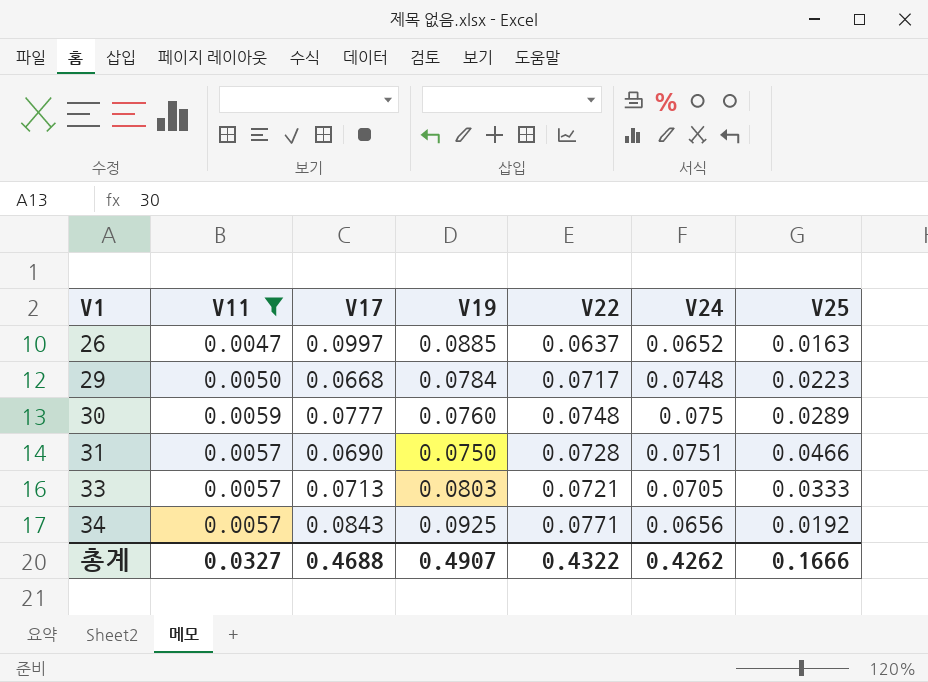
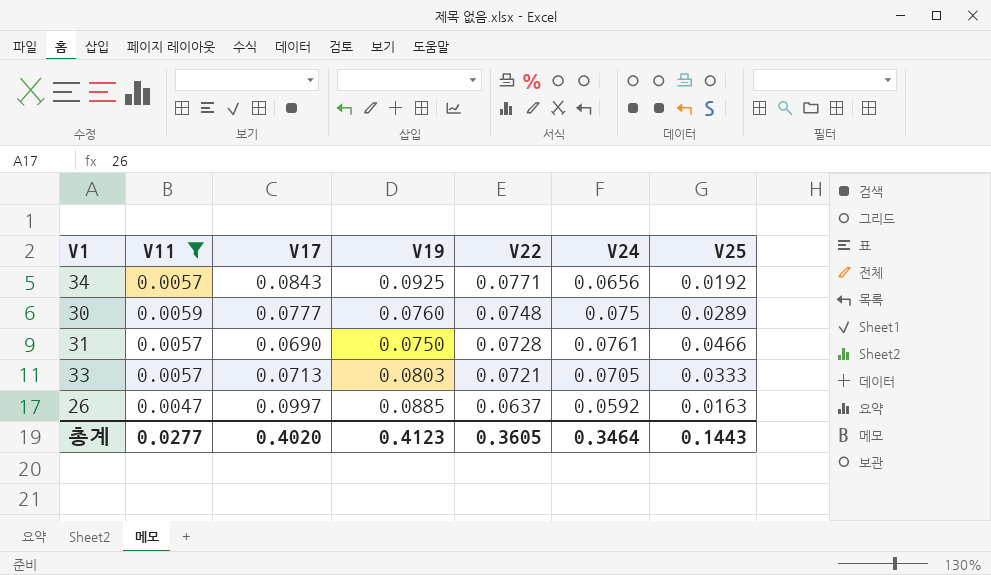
row order: V1 ascending -> V22 descending
row 29: 0.0050 | 0.0668 | 0.0784 | 0.0717 | 0.0748 | 0.0223 -> none
31 | V24: 0.0751 -> 0.0761
26 | V24: 0.0652 -> 0.0592
총계 | V11: 0.0327 -> 0.0277
총계 | V17: 0.4688 -> 0.4020
총계 | V19: 0.4907 -> 0.4123
총계 | V22: 0.4322 -> 0.3605
총계 | V24: 0.4262 -> 0.3464
총계 | V25: 0.1666 -> 0.1443

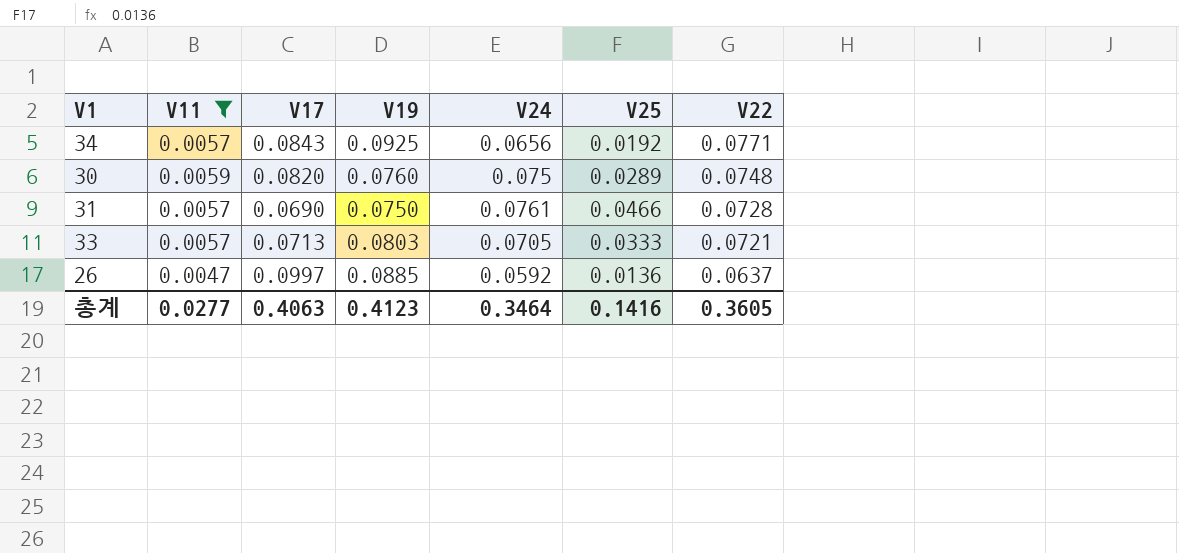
column V22 | position: 5 -> 7
30 | V17: 0.0777 -> 0.0820
26 | V25: 0.0163 -> 0.0136
총계 | V17: 0.4020 -> 0.4063
총계 | V25: 0.1443 -> 0.1416

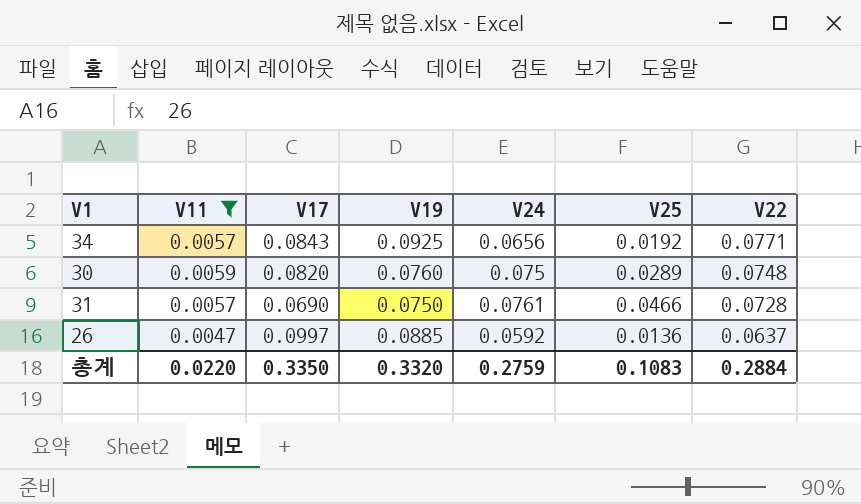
row 33: 0.0057 | 0.0713 | 0.0803 | 0.0705 | 0.0333 | 0.0721 -> none
총계 | V11: 0.0277 -> 0.0220
총계 | V17: 0.4063 -> 0.3350
총계 | V19: 0.4123 -> 0.3320
총계 | V24: 0.3464 -> 0.2759
총계 | V25: 0.1416 -> 0.1083
총계 | V22: 0.3605 -> 0.2884

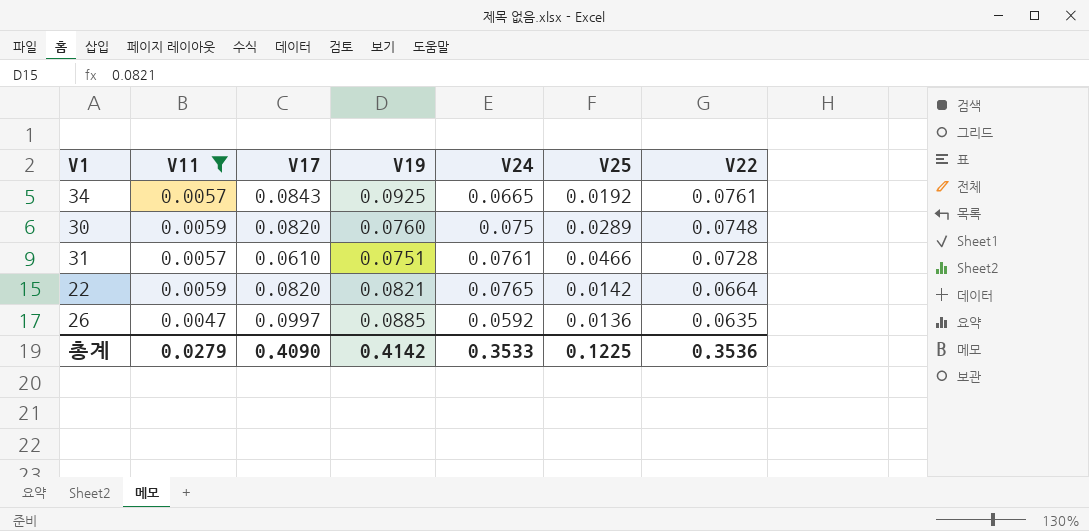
34 | V24: 0.0656 -> 0.0665
34 | V22: 0.0771 -> 0.0761
31 | V17: 0.0690 -> 0.0610
31 | V19: 0.0750 -> 0.0751
row 22: none -> 0.0059 | 0.0820 | 0.0821 | 0.0765 | 0.0142 | 0.0664
26 | V22: 0.0637 -> 0.0635
총계 | V11: 0.0220 -> 0.0279
총계 | V17: 0.3350 -> 0.4090
총계 | V19: 0.3320 -> 0.4142
총계 | V24: 0.2759 -> 0.3533
총계 | V25: 0.1083 -> 0.1225
총계 | V22: 0.2884 -> 0.3536

